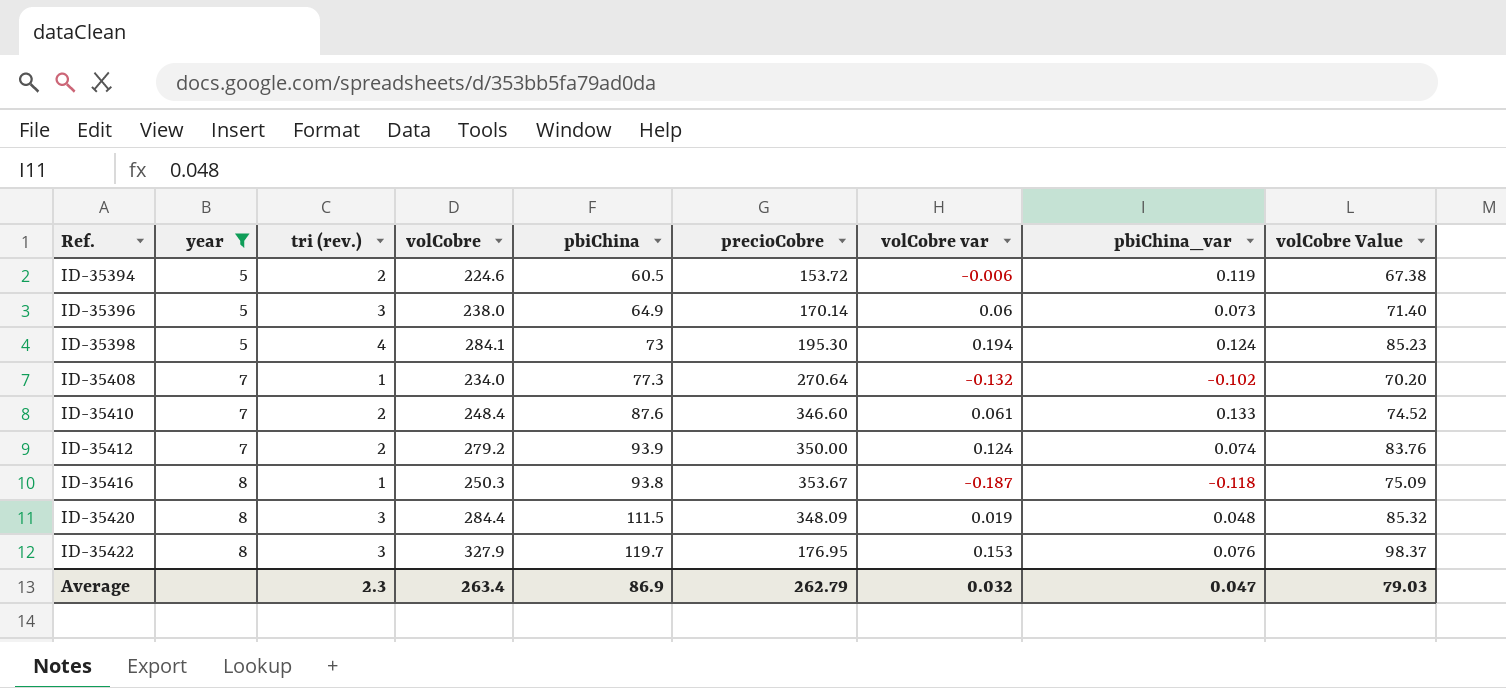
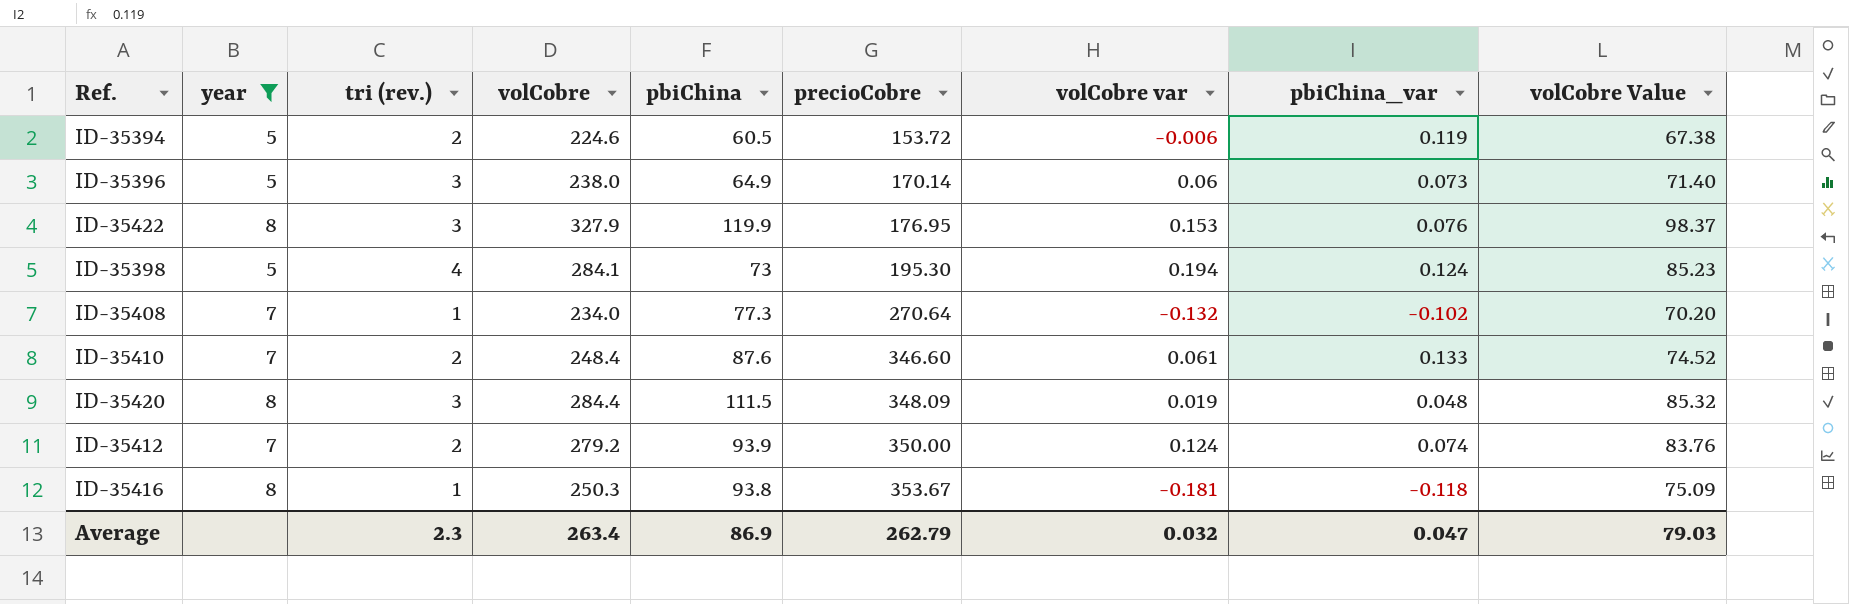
row order: Ref. ascending -> precioCobre ascending
ID-35422 | pbiChina: 119.7 -> 119.9
ID-35416 | volCobre var: -0.187 -> -0.181

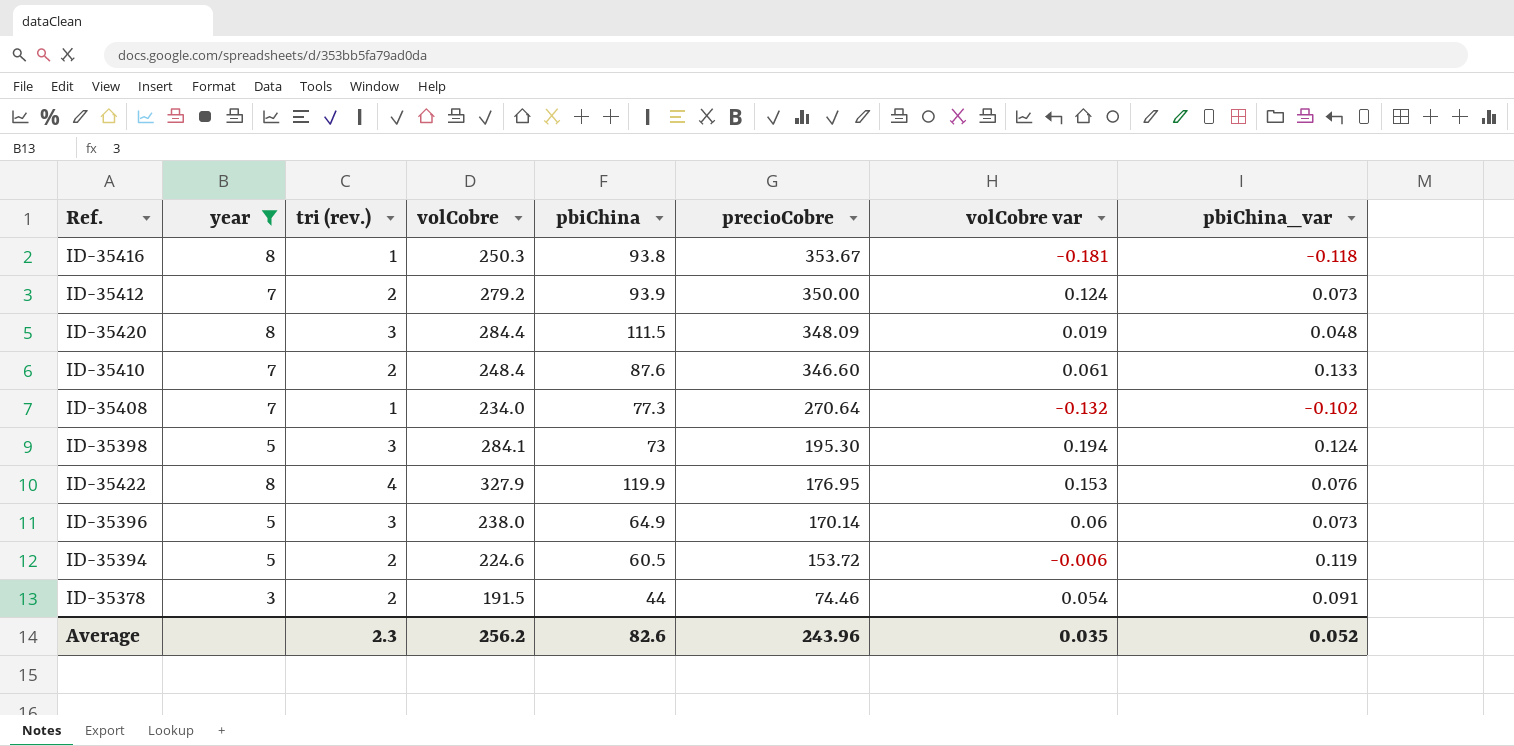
row order: precioCobre ascending -> precioCobre descending
column volCobre Value | formula: [volCobre] * 0.3 -> none
ID-35412 | pbiChina_var: 0.074 -> 0.073
ID-35398 | tri (rev.): 4 -> 3
ID-35422 | tri (rev.): 3 -> 4
row ID-35378: none -> 3 | 2 | 191.5 | 44 | 74.46 | 0.054 | 0.091
Average | volCobre: 263.4 -> 256.2
Average | pbiChina: 86.9 -> 82.6
Average | precioCobre: 262.79 -> 243.96
Average | volCobre var: 0.032 -> 0.035
Average | pbiChina_var: 0.047 -> 0.052

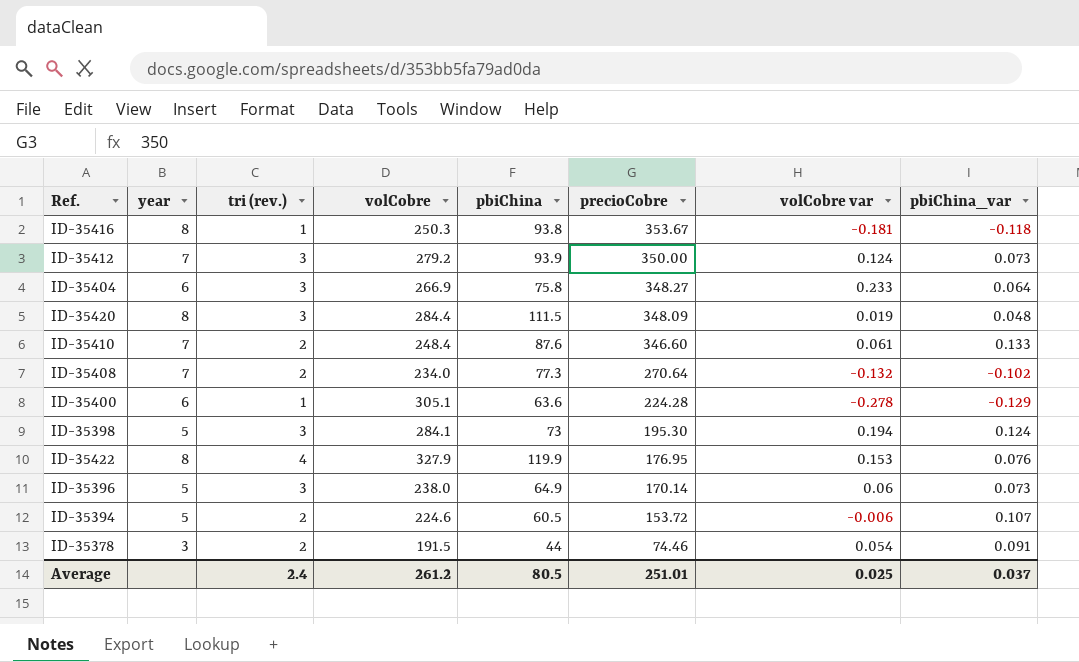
filter: year != 6 -> none
ID-35412 | tri (rev.): 2 -> 3
ID-35408 | tri (rev.): 1 -> 2
ID-35394 | pbiChina_var: 0.119 -> 0.107
Average | tri (rev.): 2.3 -> 2.4
Average | volCobre: 256.2 -> 261.2
Average | pbiChina: 82.6 -> 80.5
Average | precioCobre: 243.96 -> 251.01
Average | volCobre var: 0.035 -> 0.025
Average | pbiChina_var: 0.052 -> 0.037

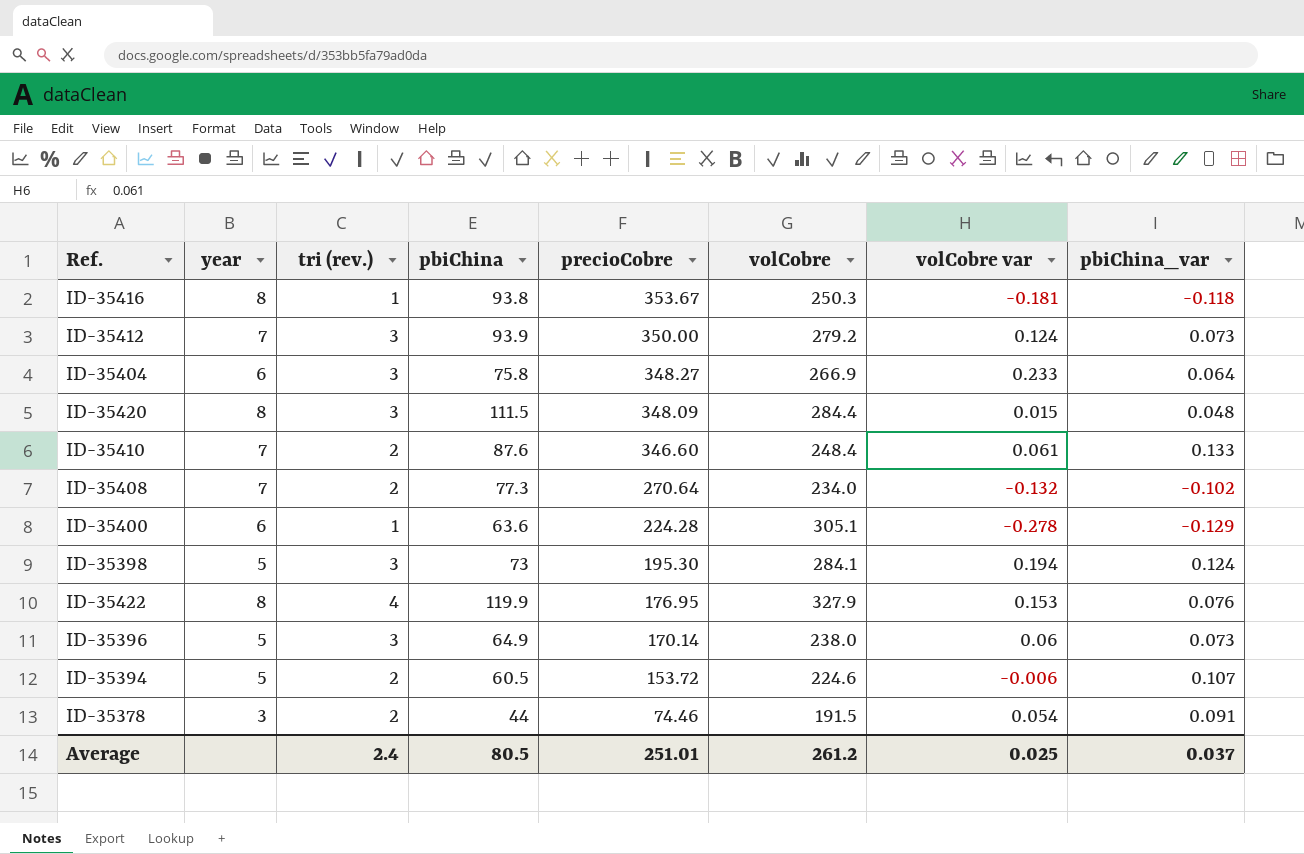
column volCobre | position: 4 -> 6
ID-35420 | volCobre var: 0.019 -> 0.015

